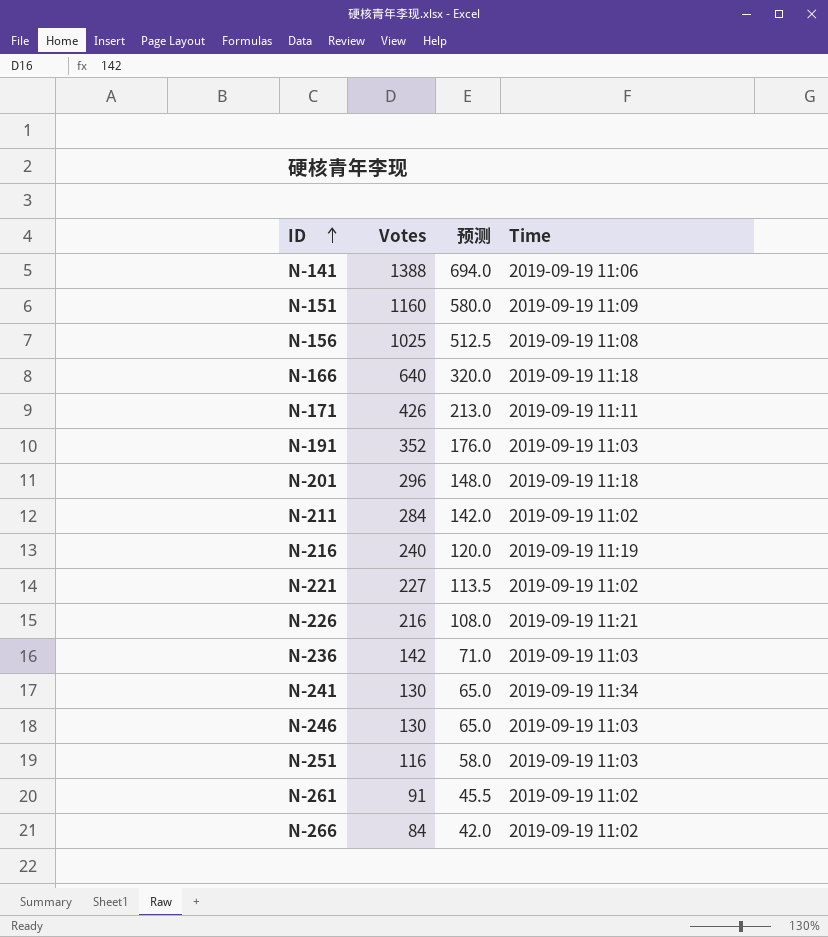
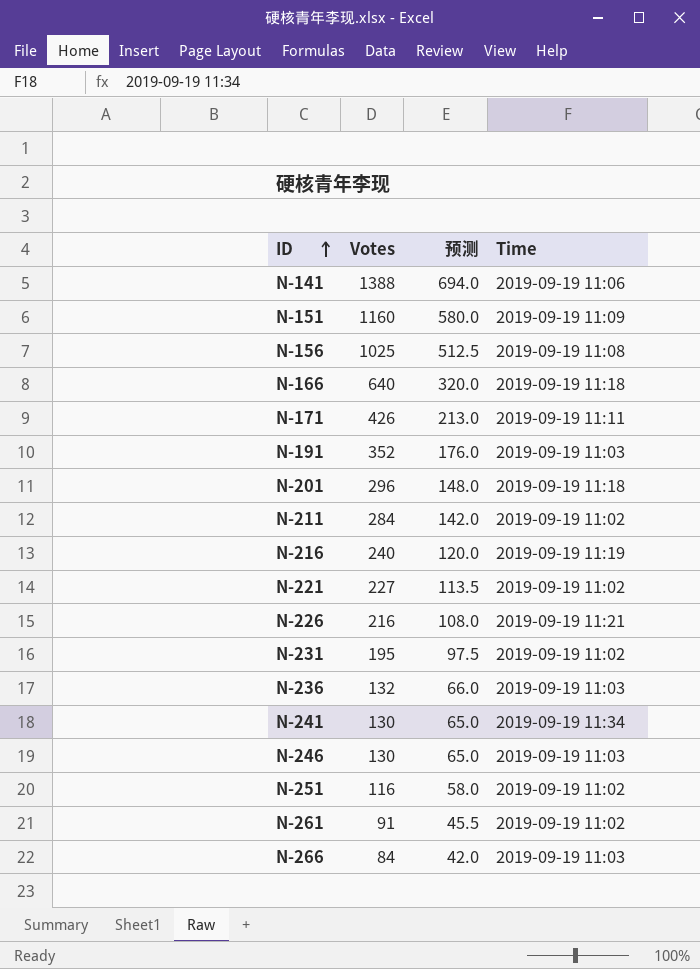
row N-231: none -> 195 | 97.5 | 2019-09-19 11:02
N-236 | Votes: 142 -> 132
N-236 | 预测: 71.0 -> 66.0
N-251 | Time: 2019-09-19 11:03 -> 2019-09-19 11:02
N-266 | Time: 2019-09-19 11:02 -> 2019-09-19 11:03

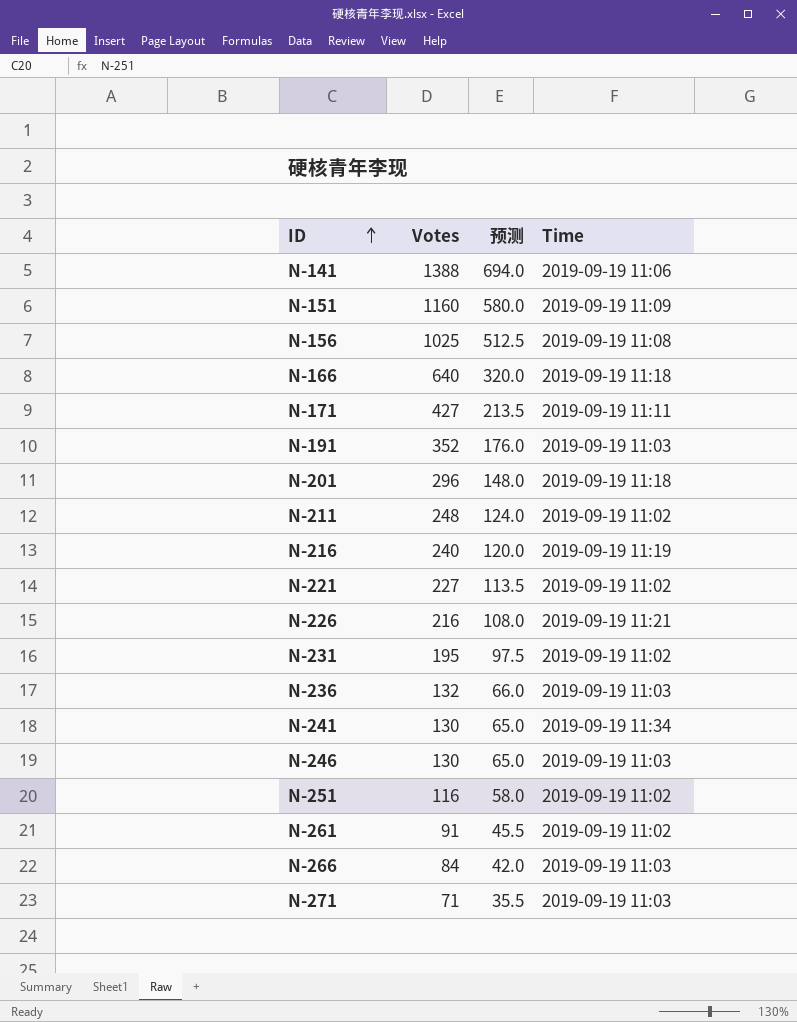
N-171 | Votes: 426 -> 427
N-171 | 预测: 213.0 -> 213.5
N-211 | Votes: 284 -> 248
N-211 | 预测: 142.0 -> 124.0
row N-271: none -> 71 | 35.5 | 2019-09-19 11:03

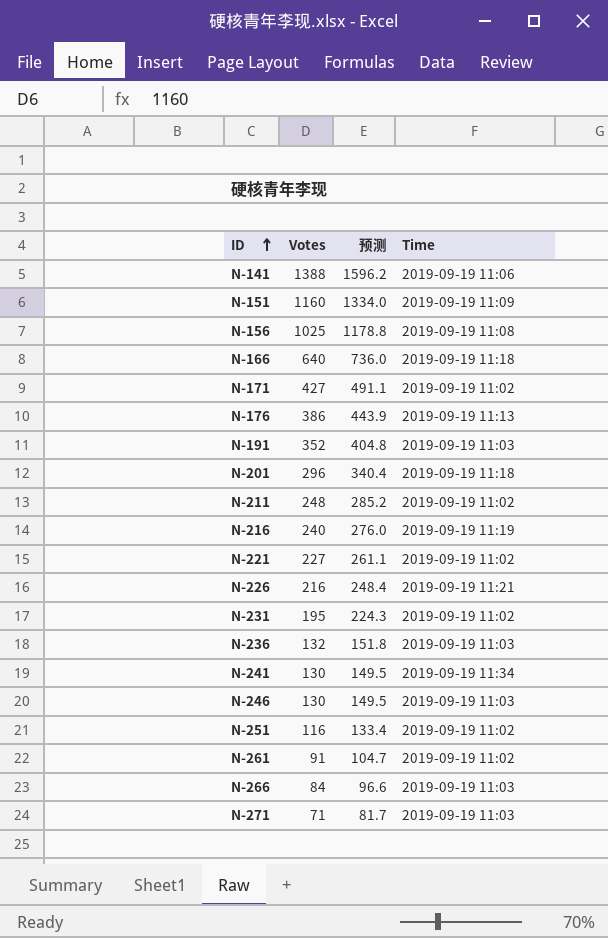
column 预测 | formula: [Votes] * 0.5 -> [Votes] * 1.15
N-171 | Time: 2019-09-19 11:11 -> 2019-09-19 11:02
row N-176: none -> 386 | 443.9 | 2019-09-19 11:13

